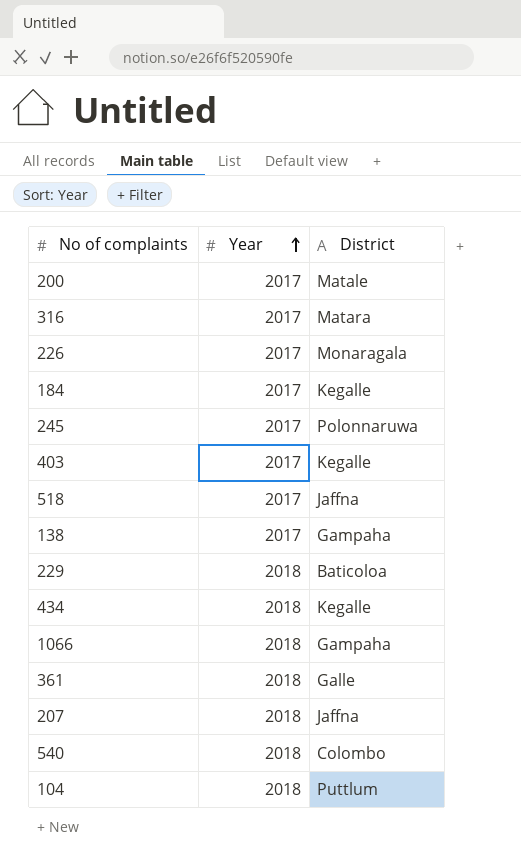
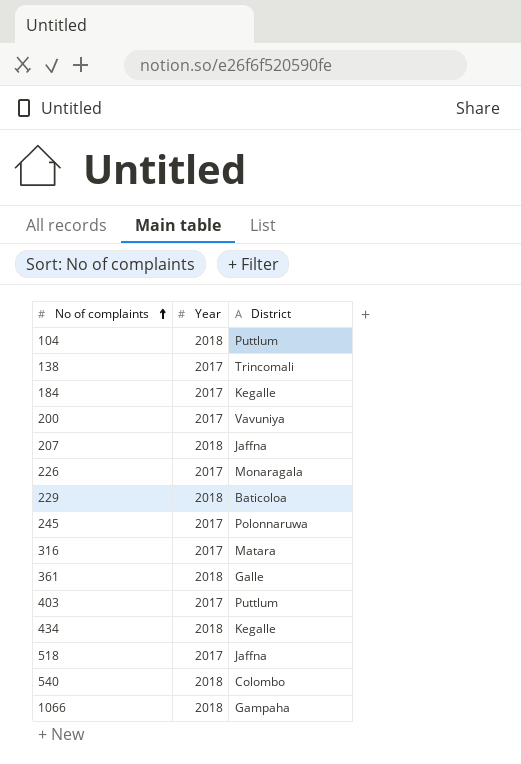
row order: Year ascending -> No of complaints ascending
138 | District: Gampaha -> Trincomali
200 | District: Matale -> Vavuniya
403 | District: Kegalle -> Puttlum

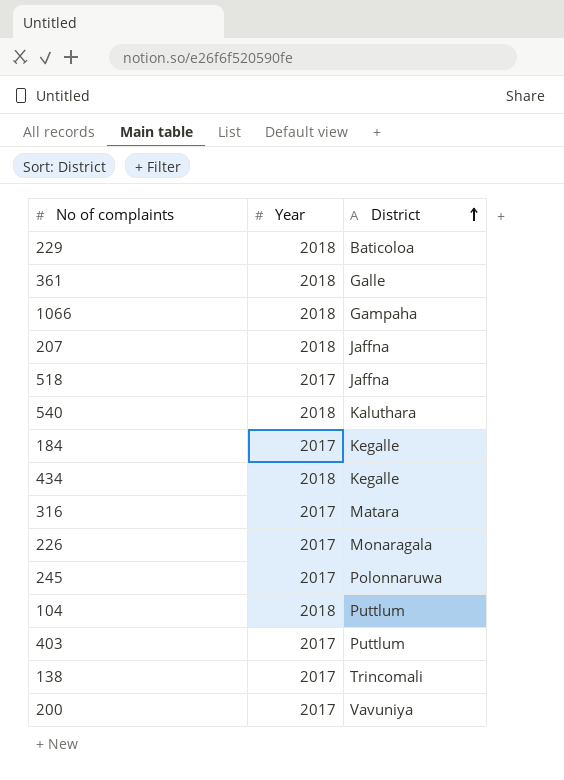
row order: No of complaints ascending -> District ascending
540 | District: Colombo -> Kaluthara

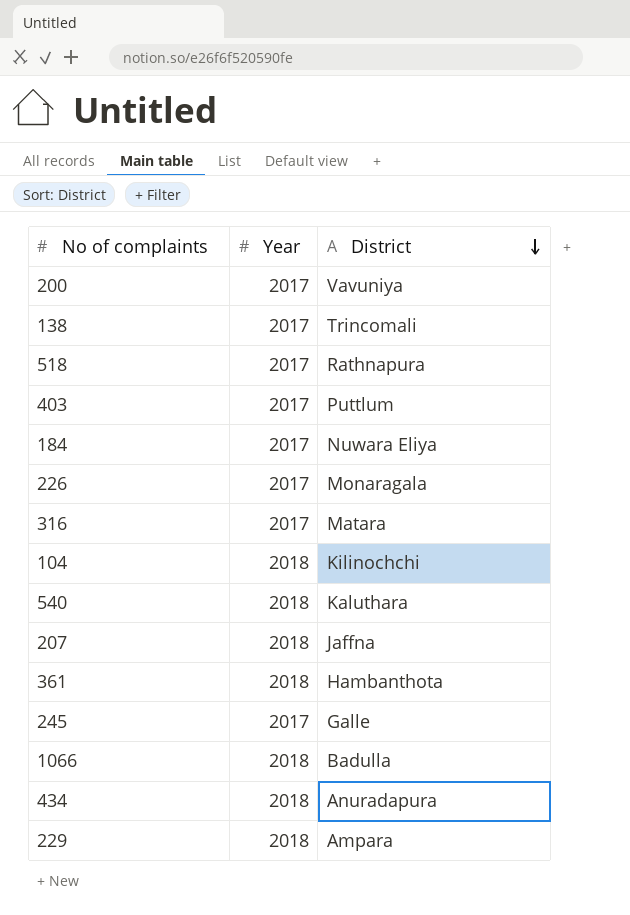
row order: District ascending -> District descending
518 | District: Jaffna -> Rathnapura
184 | District: Kegalle -> Nuwara Eliya
104 | District: Puttlum -> Kilinochchi
361 | District: Galle -> Hambanthota
245 | District: Polonnaruwa -> Galle
1066 | District: Gampaha -> Badulla
434 | District: Kegalle -> Anuradapura
229 | District: Baticoloa -> Ampara

